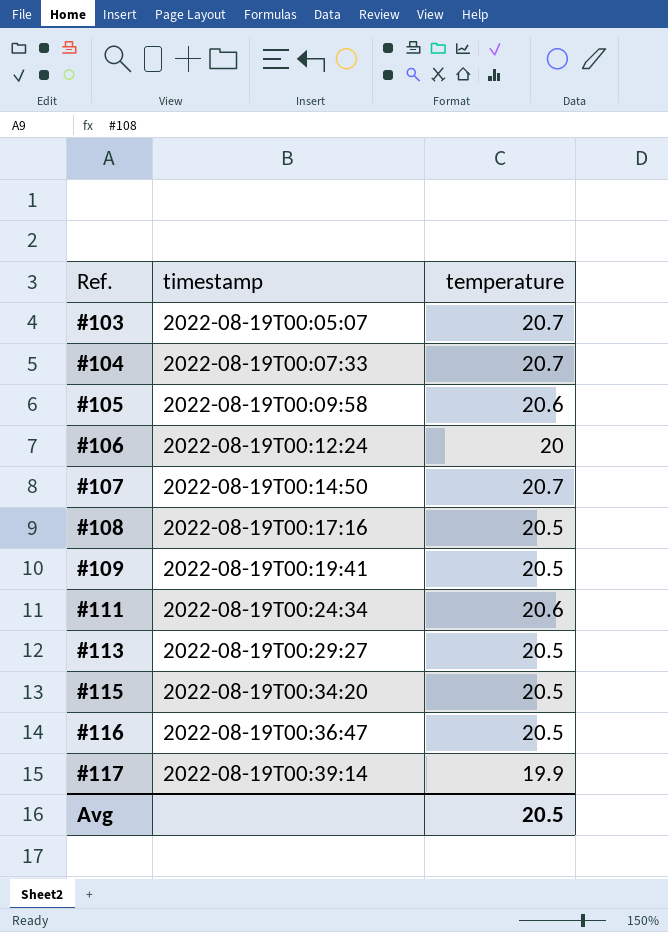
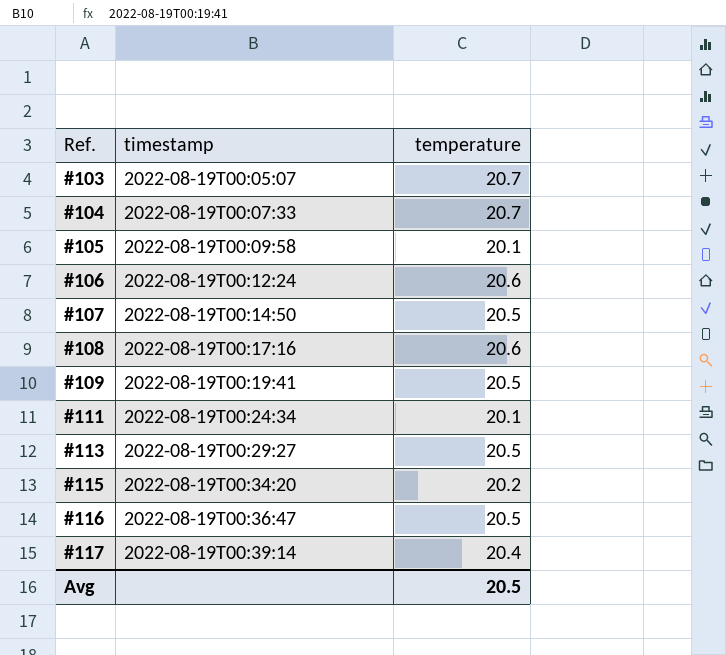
#105 | temperature: 20.6 -> 20.1
#106 | temperature: 20 -> 20.6
#107 | temperature: 20.7 -> 20.5
#108 | temperature: 20.5 -> 20.6
#111 | temperature: 20.6 -> 20.1
#115 | temperature: 20.5 -> 20.2
#117 | temperature: 19.9 -> 20.4

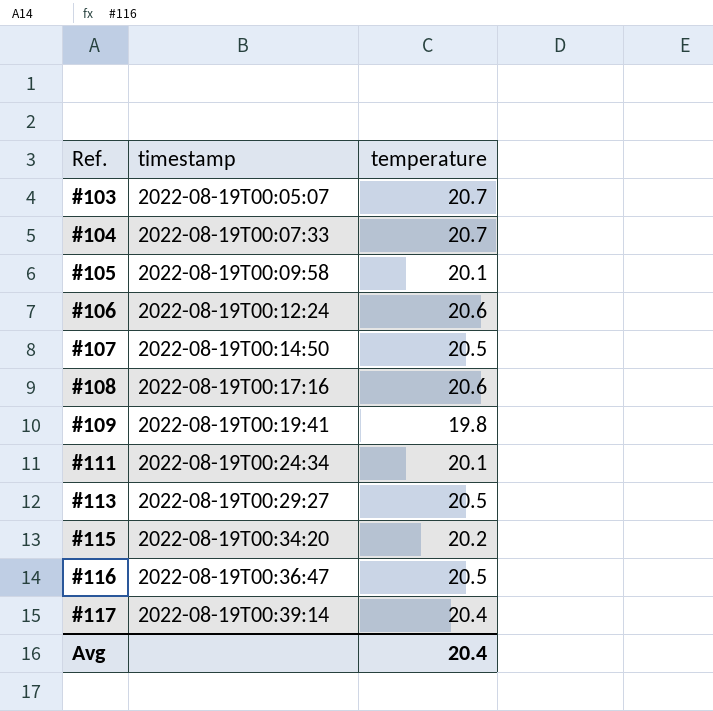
#109 | temperature: 20.5 -> 19.8
Avg | temperature: 20.5 -> 20.4

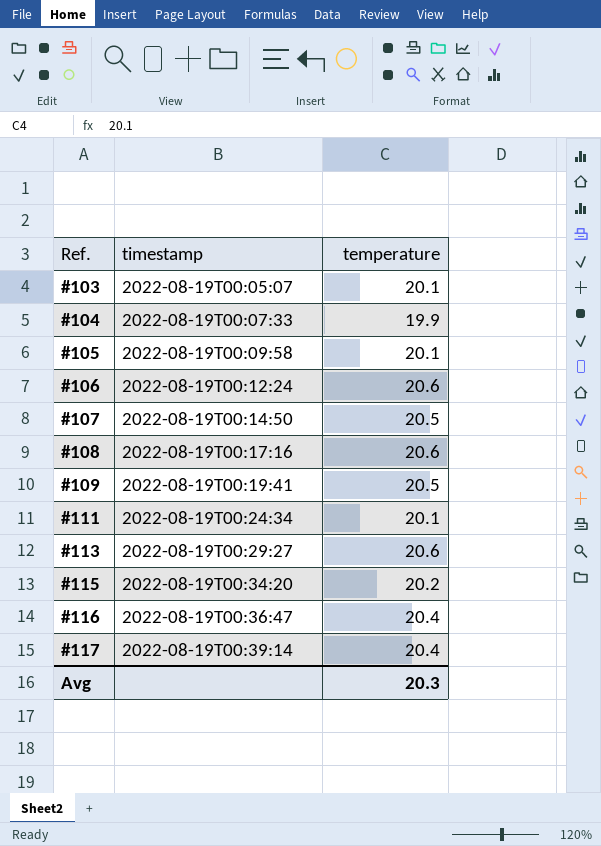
#103 | temperature: 20.7 -> 20.1
#104 | temperature: 20.7 -> 19.9
#109 | temperature: 19.8 -> 20.5
#113 | temperature: 20.5 -> 20.6
#116 | temperature: 20.5 -> 20.4
Avg | temperature: 20.4 -> 20.3

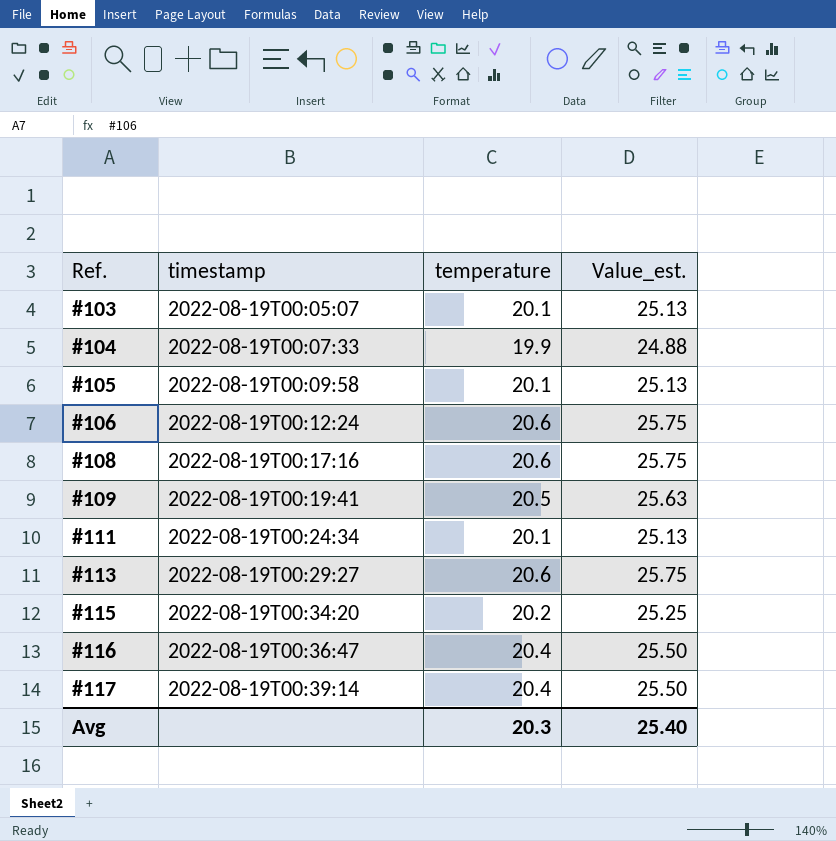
column Value_est. | formula: none -> [temperature] * 1.25
row #107: 2022-08-19T00:14:50 | 20.5 -> none

